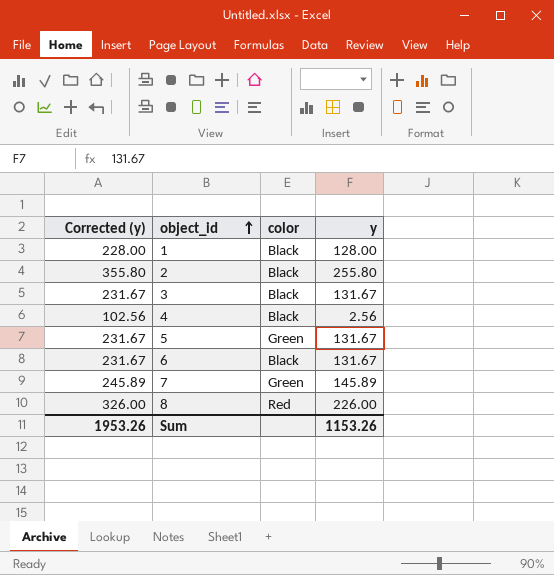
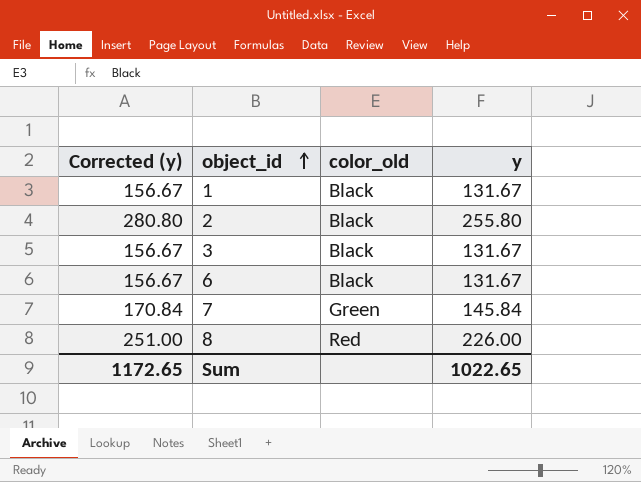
column Corrected (y) | formula: [y] + 100 -> [y] + 25
column name: color -> color_old
row 4: 102.56 | Black | 2.56 -> none
row 5: 231.67 | Green | 131.67 -> none
1 | y: 128.00 -> 131.67
7 | y: 145.89 -> 145.84
Sum | Corrected (y): 1953.26 -> 1172.65
Sum | y: 1153.26 -> 1022.65

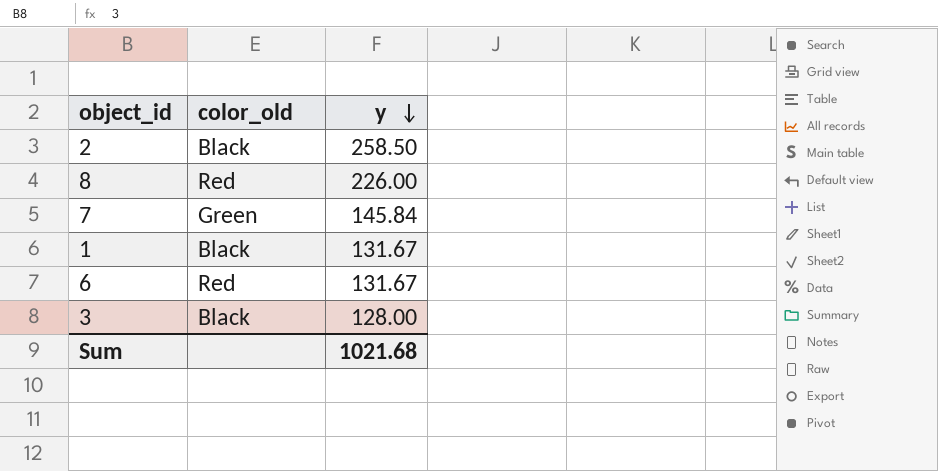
row order: object_id ascending -> y descending
column Corrected (y) | formula: [y] + 25 -> none
2 | y: 255.80 -> 258.50
6 | color_old: Black -> Red
3 | y: 131.67 -> 128.00
Sum | y: 1022.65 -> 1021.68

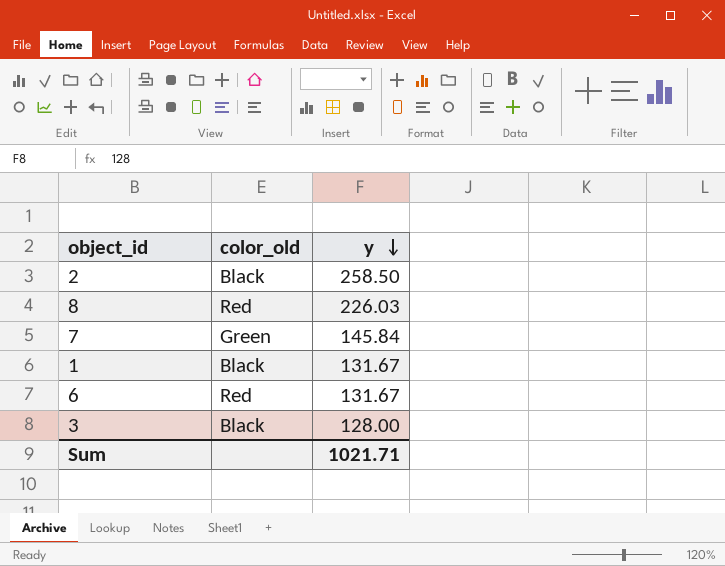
8 | y: 226.00 -> 226.03
Sum | y: 1021.68 -> 1021.71

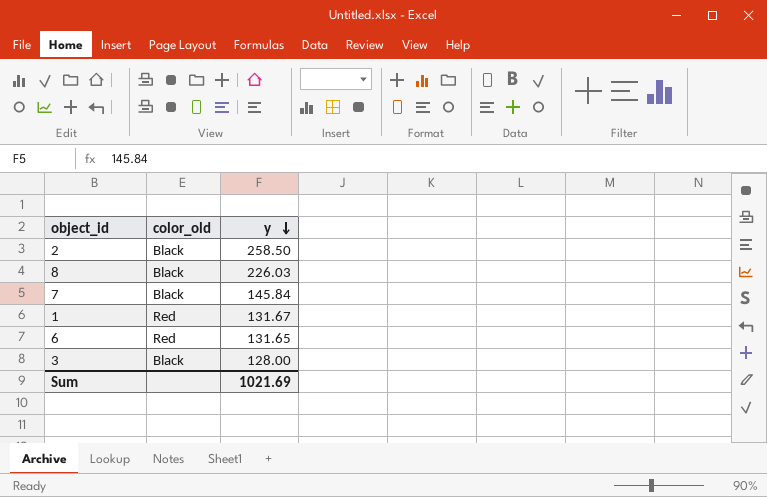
8 | color_old: Red -> Black
7 | color_old: Green -> Black
1 | color_old: Black -> Red
6 | y: 131.67 -> 131.65
Sum | y: 1021.71 -> 1021.69

